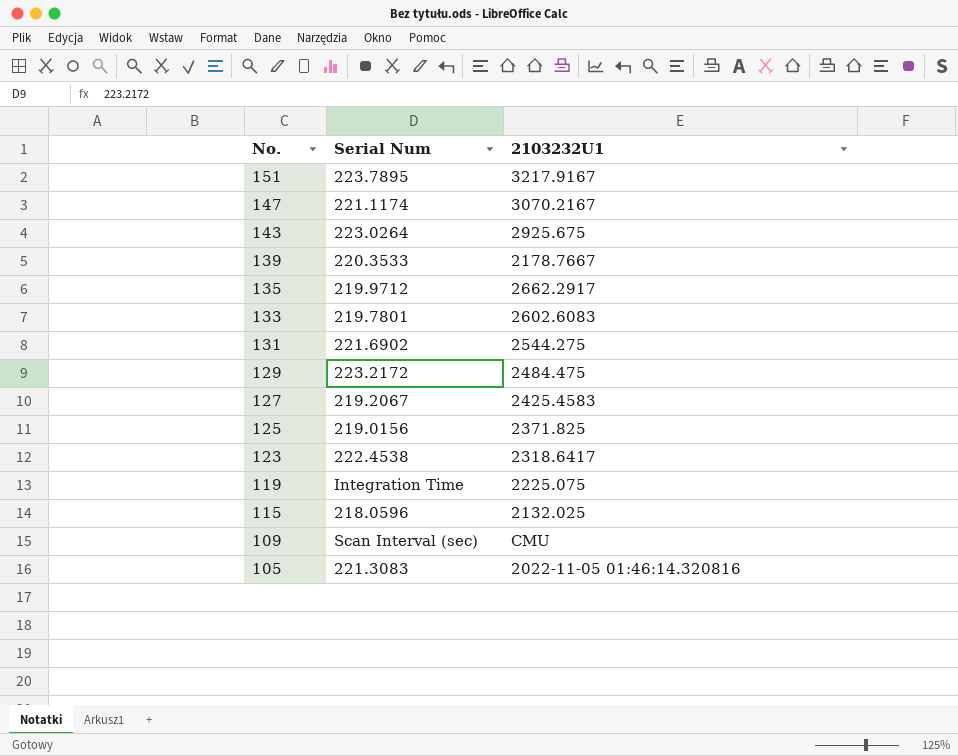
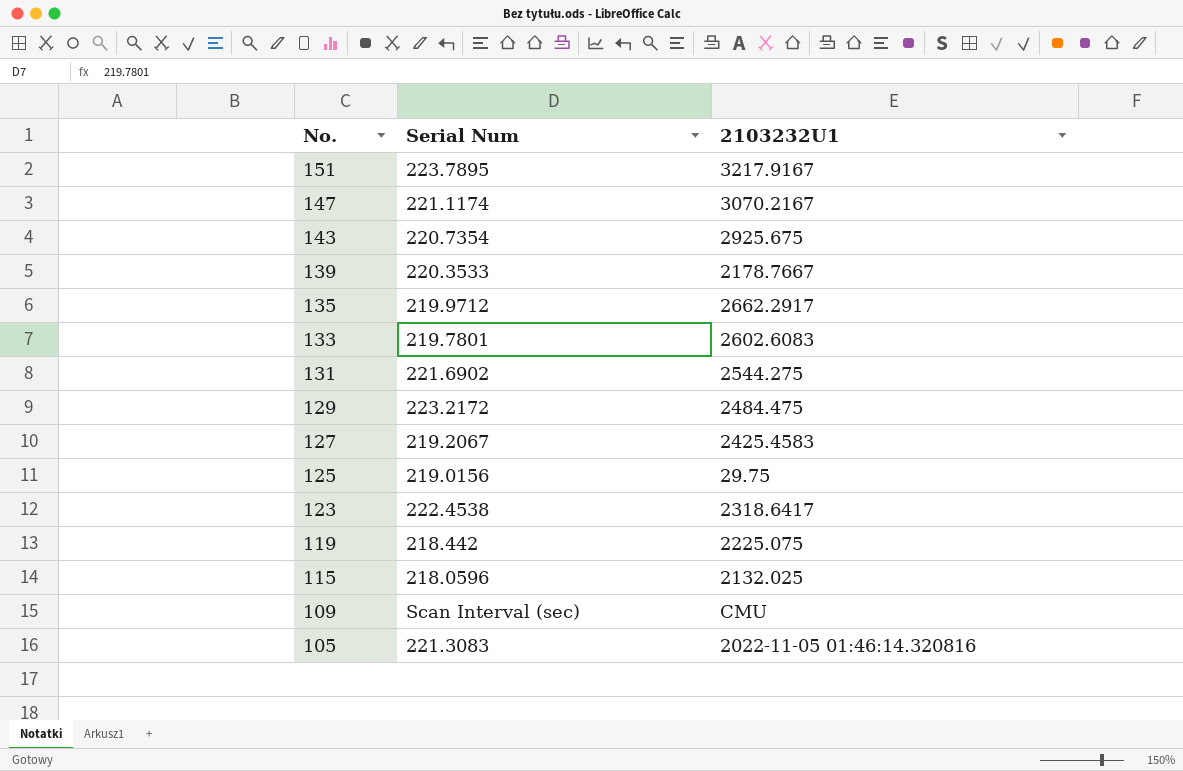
143 | Serial Num: 223.0264 -> 220.7354
125 | 2103232U1: 2371.825 -> 29.75
119 | Serial Num: Integration Time -> 218.442

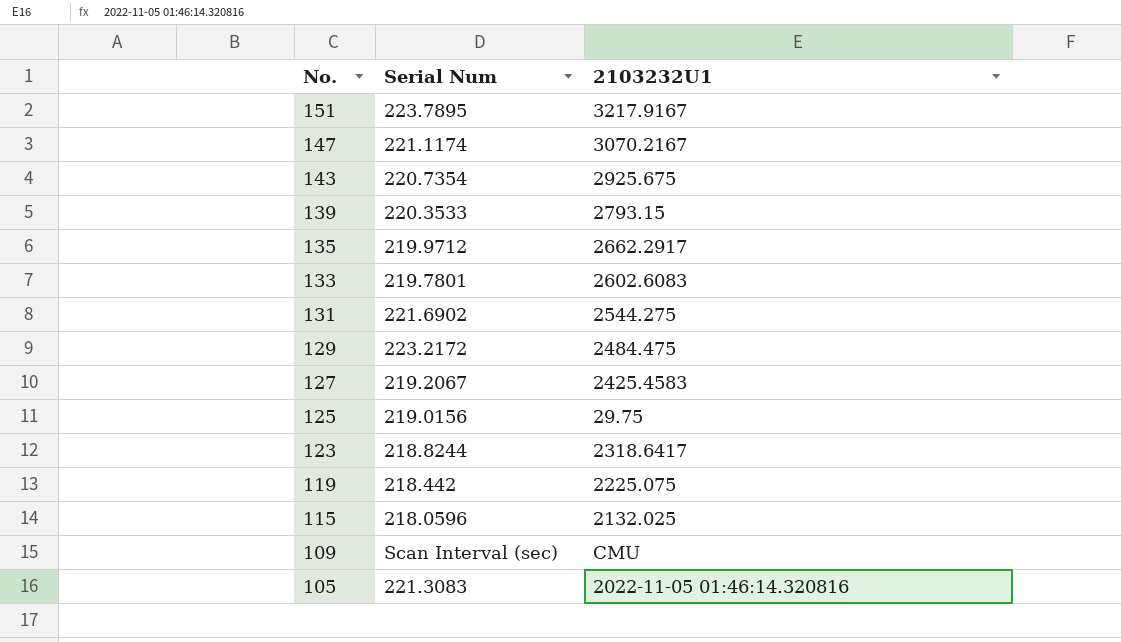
139 | 2103232U1: 2178.7667 -> 2793.15
123 | Serial Num: 222.4538 -> 218.8244

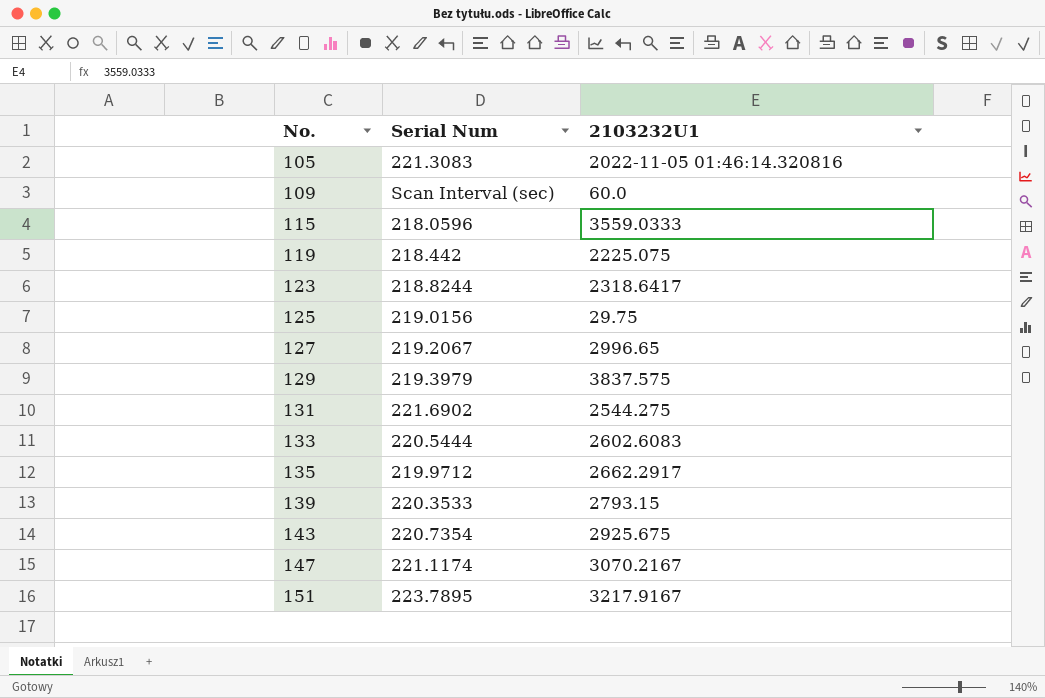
row order: No. descending -> No. ascending
109 | 2103232U1: CMU -> 60.0
115 | 2103232U1: 2132.025 -> 3559.0333
127 | 2103232U1: 2425.4583 -> 2996.65
129 | Serial Num: 223.2172 -> 219.3979
129 | 2103232U1: 2484.475 -> 3837.575
133 | Serial Num: 219.7801 -> 220.5444

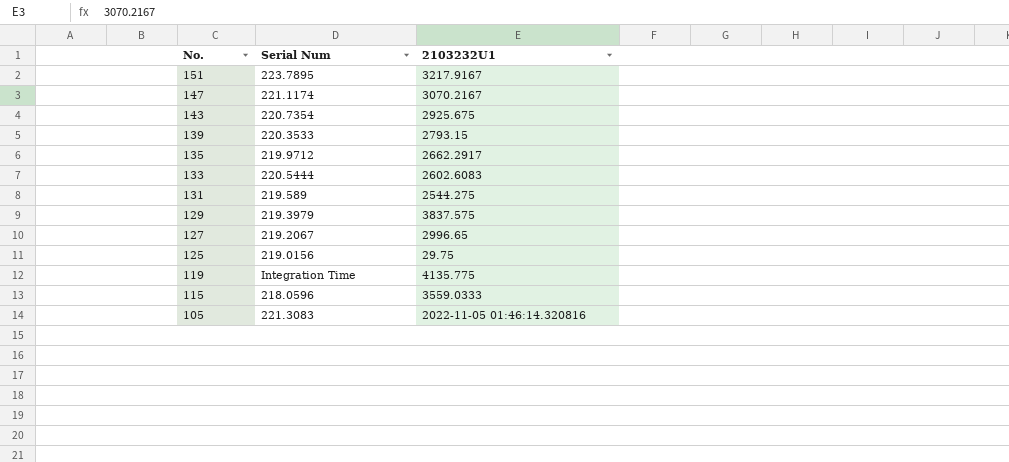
row order: No. ascending -> No. descending
row 109: Scan Interval (sec) | 60.0 -> none
row 123: 218.8244 | 2318.6417 -> none
131 | Serial Num: 221.6902 -> 219.589
119 | Serial Num: 218.442 -> Integration Time
119 | 2103232U1: 2225.075 -> 4135.775

